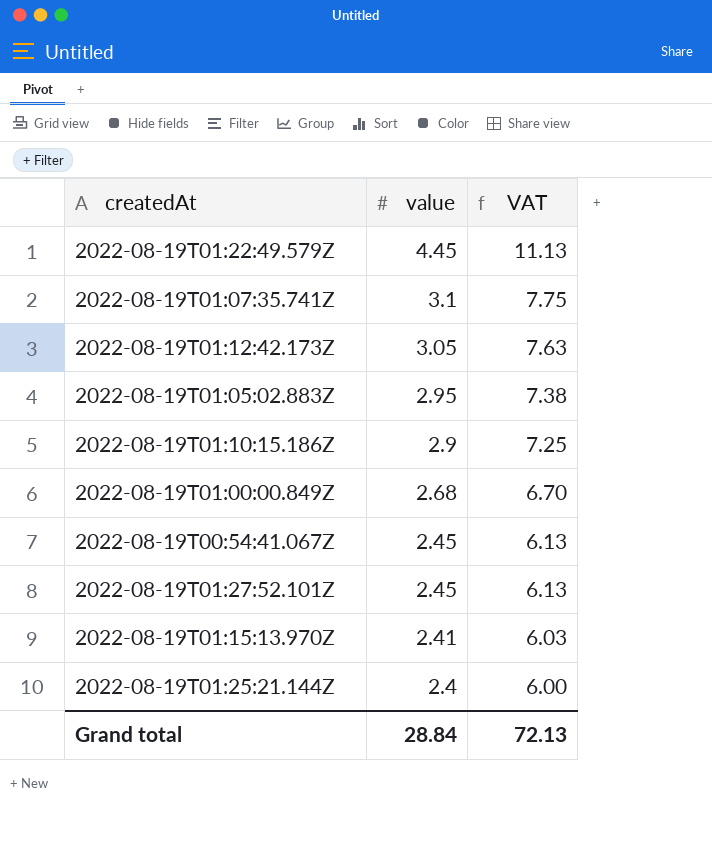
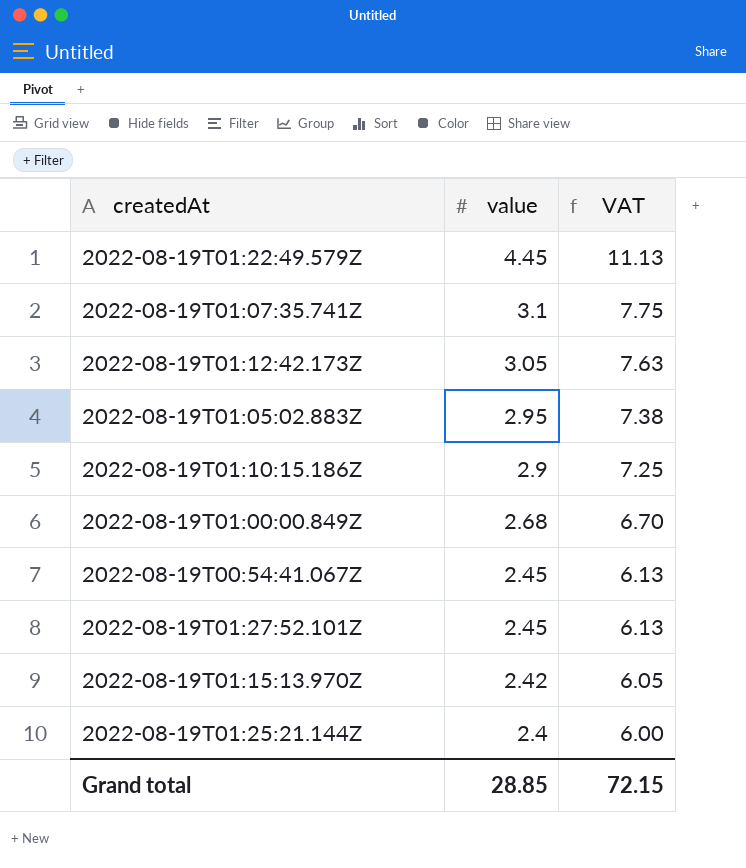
2022-08-19T01:15:13.970Z | value: 2.41 -> 2.42
2022-08-19T01:15:13.970Z | VAT: 6.03 -> 6.05
Grand total | value: 28.84 -> 28.85
Grand total | VAT: 72.13 -> 72.15

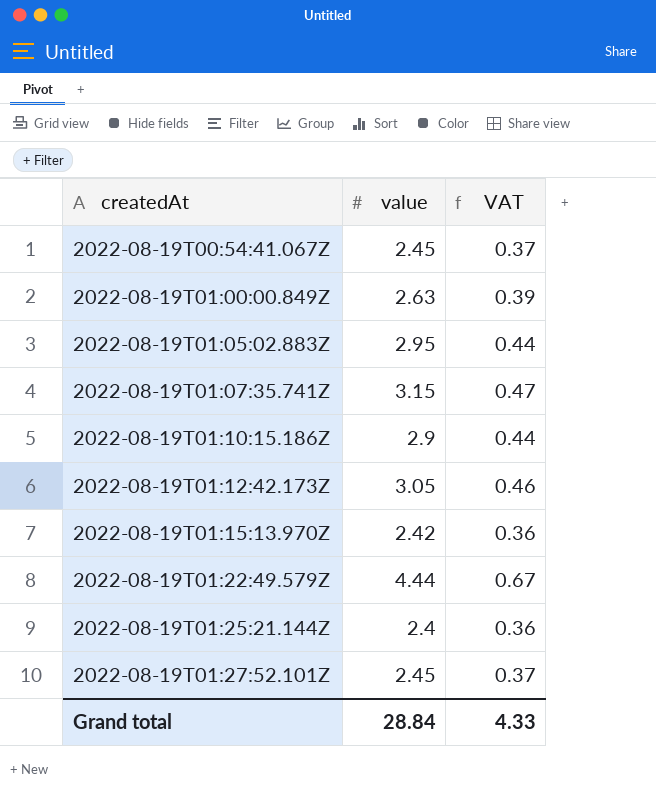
row order: value descending -> createdAt ascending
column VAT | formula: [value] * 2.5 -> [value] * 0.15
2022-08-19T01:00:00.849Z | value: 2.68 -> 2.63
2022-08-19T01:07:35.741Z | value: 3.1 -> 3.15
2022-08-19T01:22:49.579Z | value: 4.45 -> 4.44
Grand total | value: 28.85 -> 28.84
Grand total | VAT: 72.15 -> 4.33

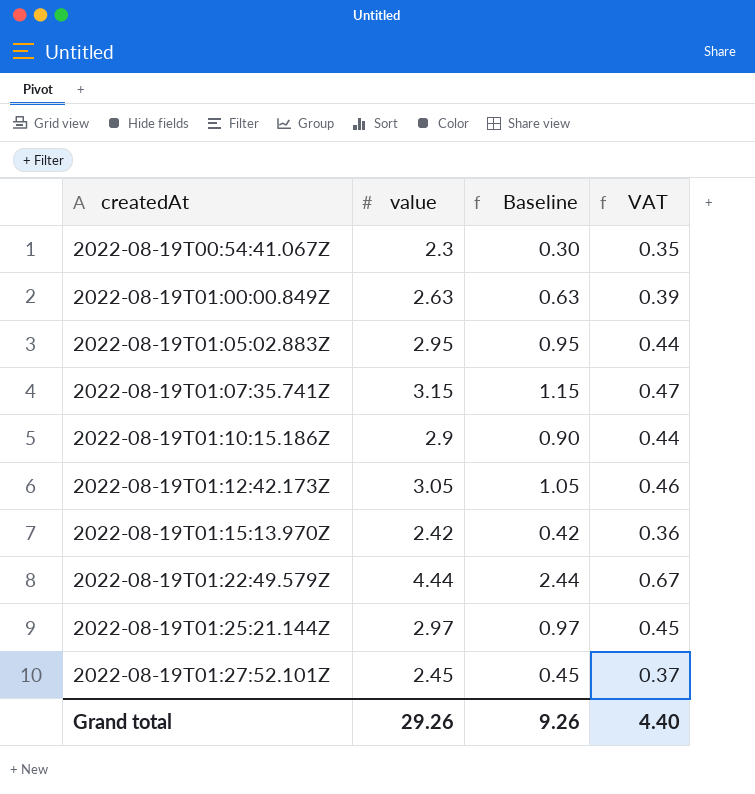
column Baseline | formula: none -> [value] - 2
2022-08-19T00:54:41.067Z | value: 2.45 -> 2.3
2022-08-19T00:54:41.067Z | VAT: 0.37 -> 0.35
2022-08-19T01:25:21.144Z | value: 2.4 -> 2.97
2022-08-19T01:25:21.144Z | VAT: 0.36 -> 0.45
Grand total | value: 28.84 -> 29.26
Grand total | VAT: 4.33 -> 4.40

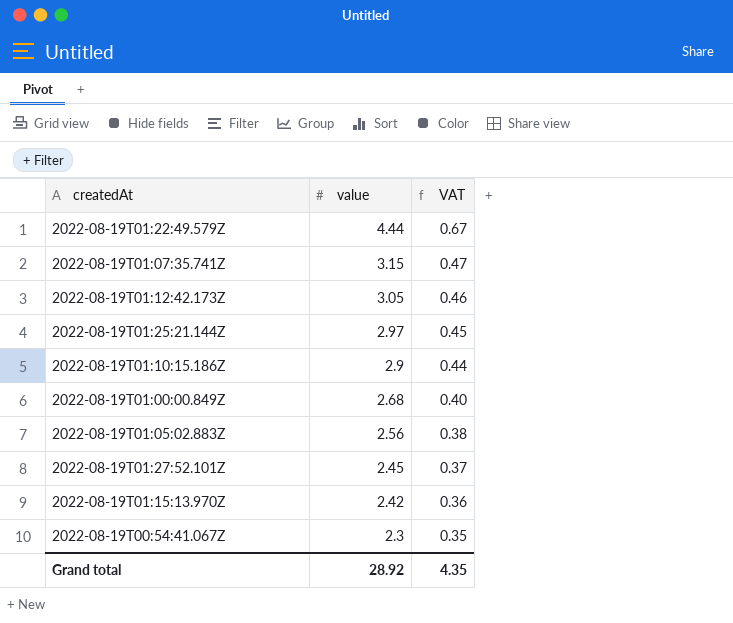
row order: createdAt ascending -> value descending
column Baseline | formula: [value] - 2 -> none
2022-08-19T01:00:00.849Z | value: 2.63 -> 2.68
2022-08-19T01:00:00.849Z | VAT: 0.39 -> 0.40
2022-08-19T01:05:02.883Z | value: 2.95 -> 2.56
2022-08-19T01:05:02.883Z | VAT: 0.44 -> 0.38
Grand total | value: 29.26 -> 28.92
Grand total | VAT: 4.40 -> 4.35

